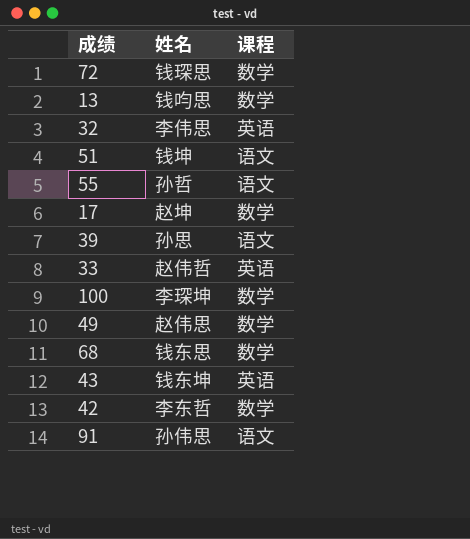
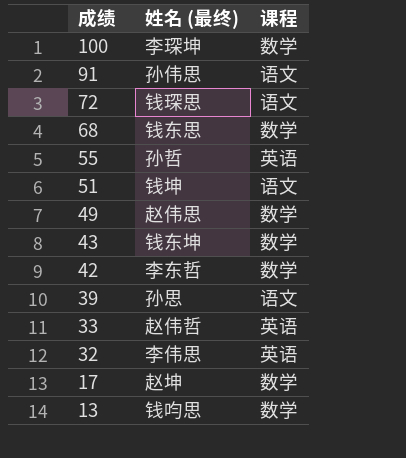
row order: none -> 成绩 descending
column name: 姓名 -> 姓名 (最终)
72 | 课程: 数学 -> 语文
55 | 课程: 语文 -> 英语
43 | 课程: 英语 -> 数学

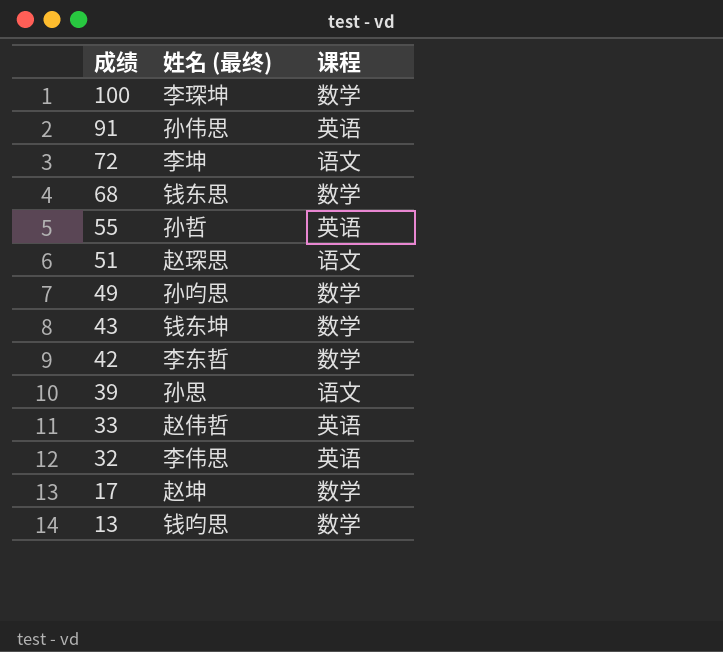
91 | 课程: 语文 -> 英语
72 | 姓名 (最终): 钱琛思 -> 李坤
51 | 姓名 (最终): 钱坤 -> 赵琛思
49 | 姓名 (最终): 赵伟思 -> 孙呁思

